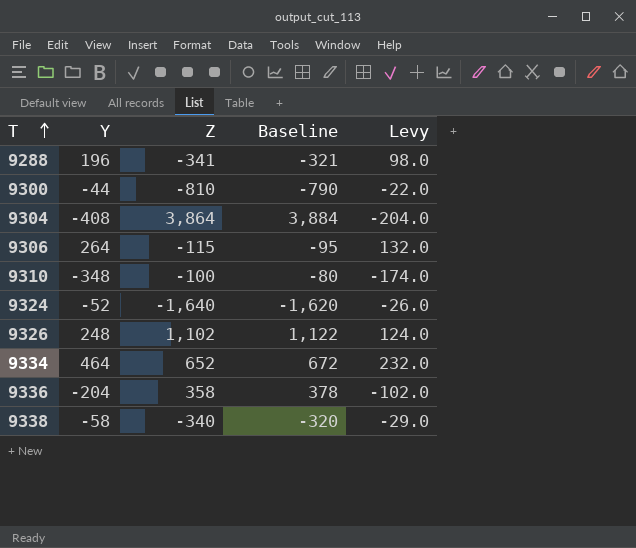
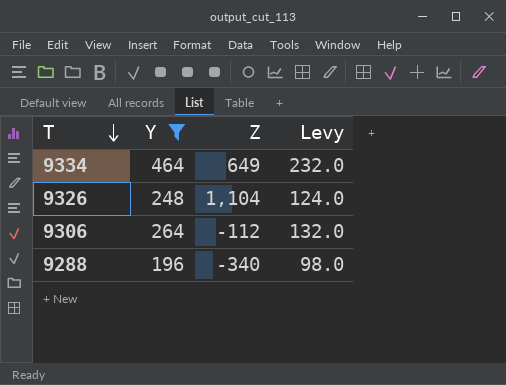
filter: none -> Y >= 196
row order: T ascending -> T descending
column Baseline | formula: [Z] + 20 -> none
9334 | Z: 652 -> 649
9326 | Z: 1,102 -> 1,104
9306 | Z: -115 -> -112
9288 | Z: -341 -> -340

